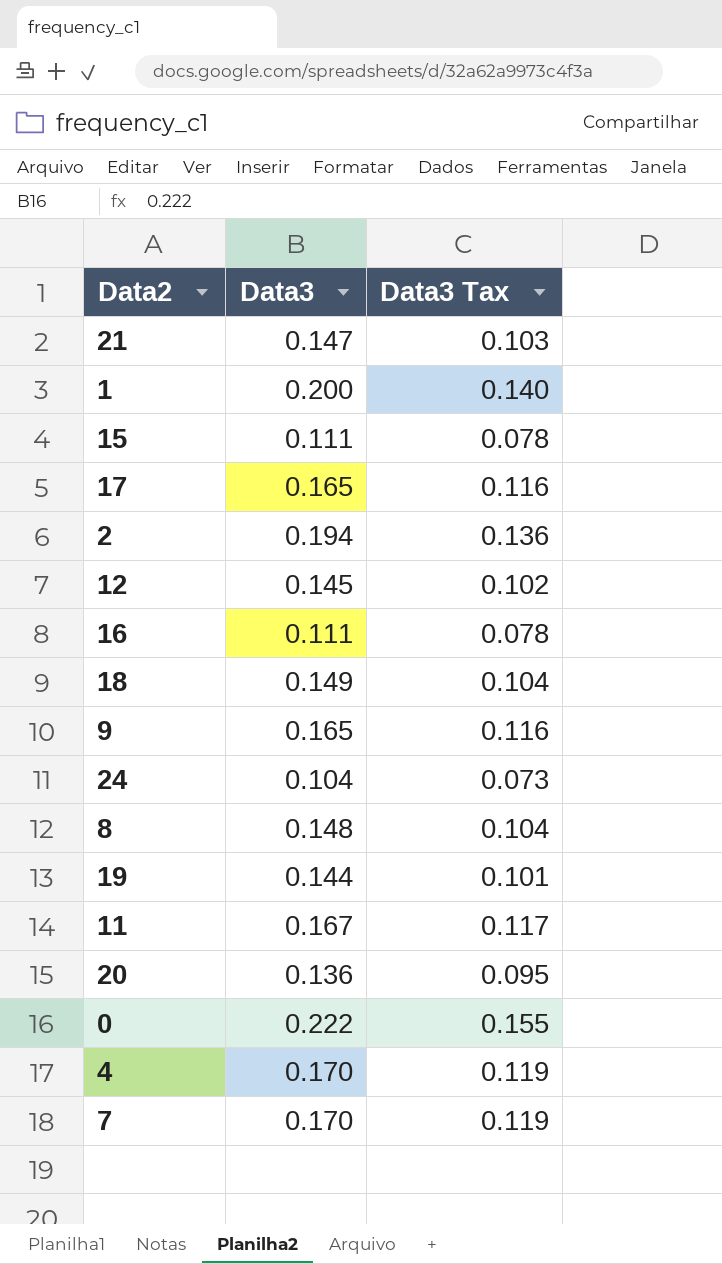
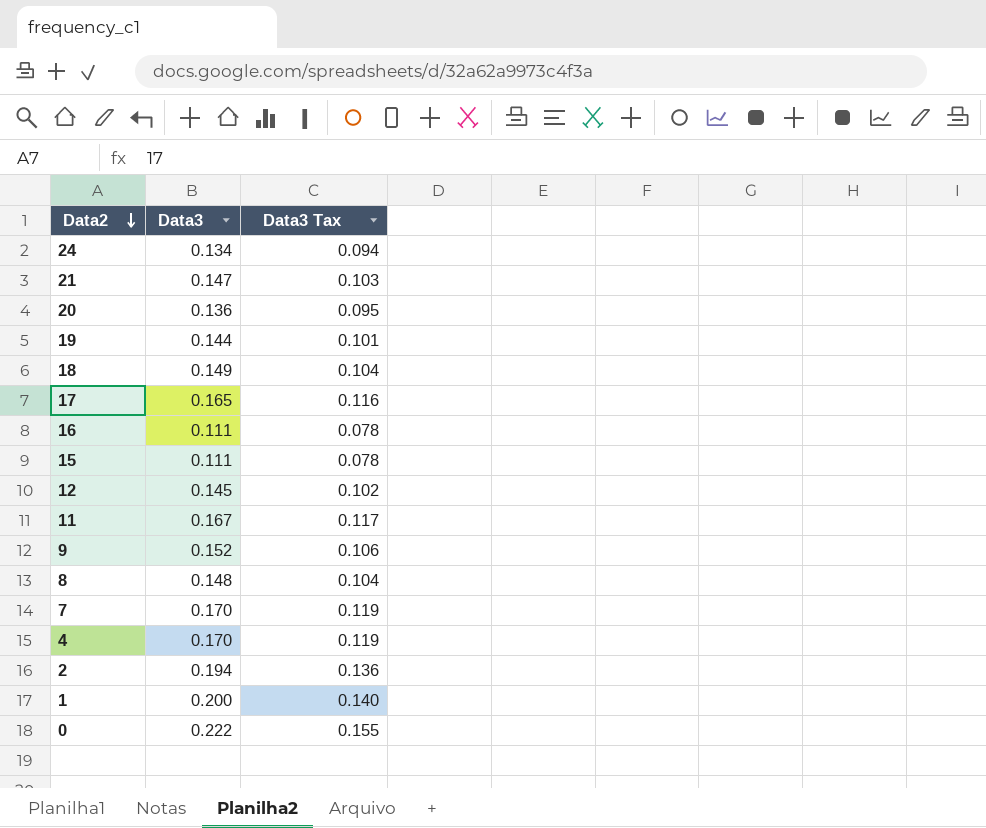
row order: none -> Data2 descending
24 | Data3: 0.104 -> 0.134
24 | Data3 Tax: 0.073 -> 0.094
9 | Data3: 0.165 -> 0.152
9 | Data3 Tax: 0.116 -> 0.106

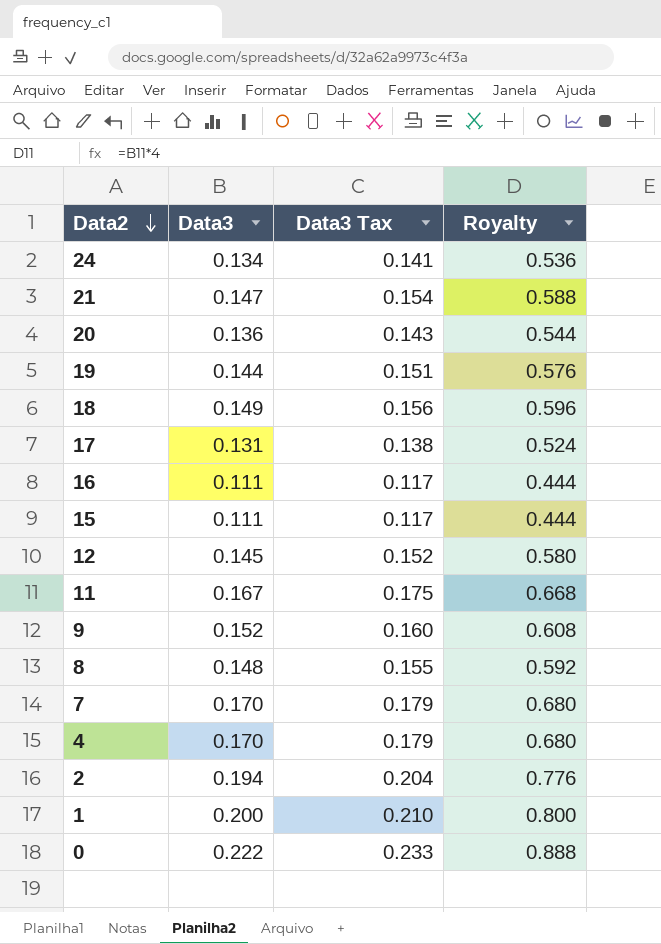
column Data3 Tax | formula: [Data3] * 0.7 -> [Data3] * 1.05
column Royalty | formula: none -> [Data3] * 4
17 | Data3: 0.165 -> 0.131

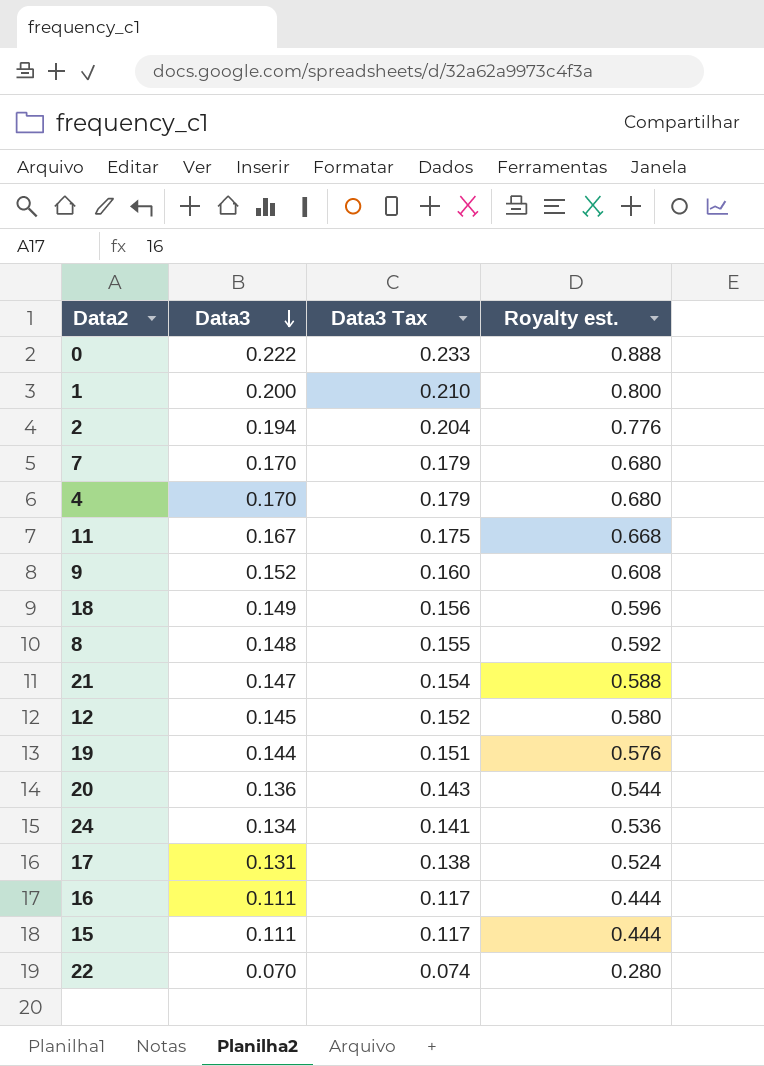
row order: Data2 descending -> Data3 descending
column name: Royalty -> Royalty est.
row 22: none -> 0.070 | 0.074 | 0.280

